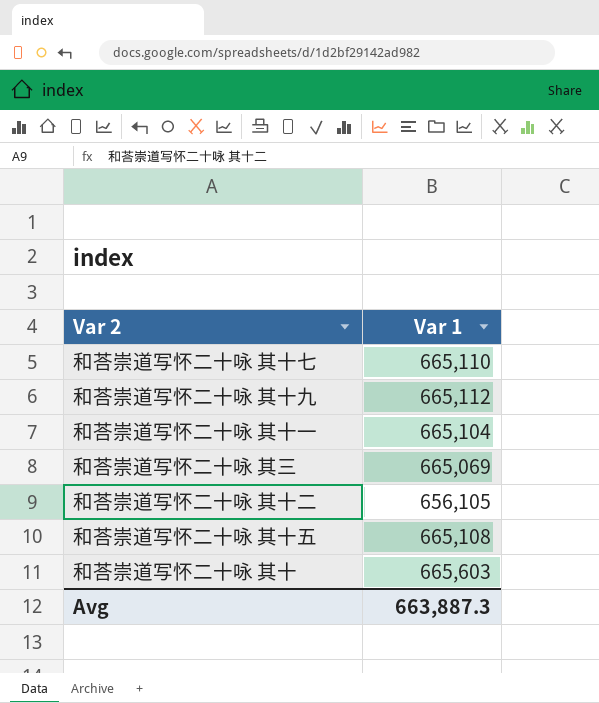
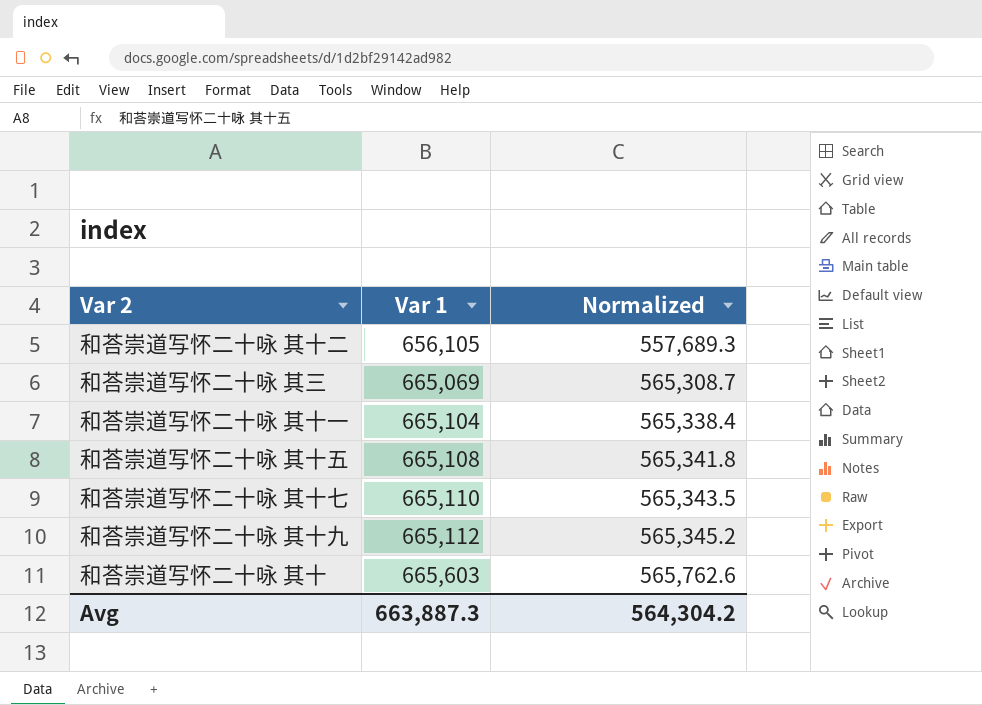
row order: none -> Var 1 ascending
column Normalized | formula: none -> [Var 1] * 0.85

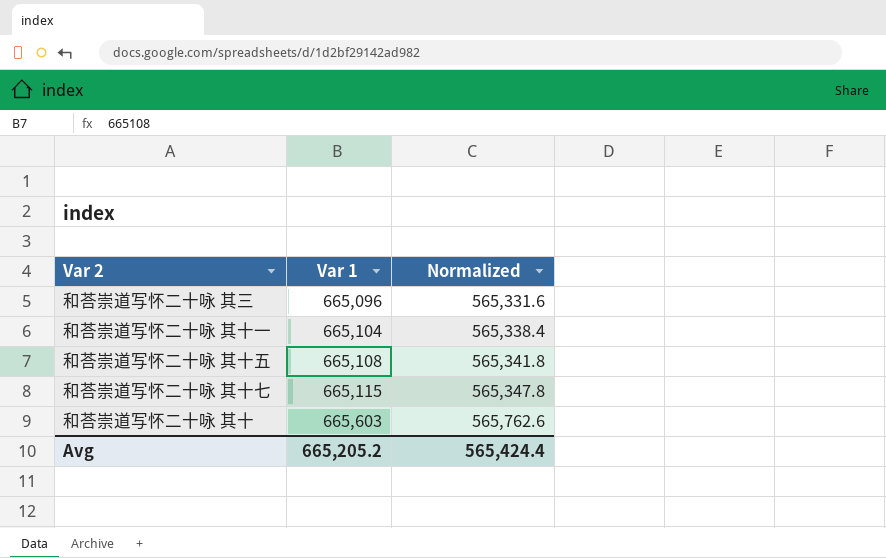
row 和荅崇道写怀二十咏 其十二: 656,105 | 557,689.3 -> none
row 和荅崇道写怀二十咏 其十九: 665,112 | 565,345.2 -> none
和荅崇道写怀二十咏 其三 | Var 1: 665,069 -> 665,096
和荅崇道写怀二十咏 其三 | Normalized: 565,308.7 -> 565,331.6
和荅崇道写怀二十咏 其十七 | Var 1: 665,110 -> 665,115
和荅崇道写怀二十咏 其十七 | Normalized: 565,343.5 -> 565,347.8
Avg | Var 1: 663,887.3 -> 665,205.2
Avg | Normalized: 564,304.2 -> 565,424.4

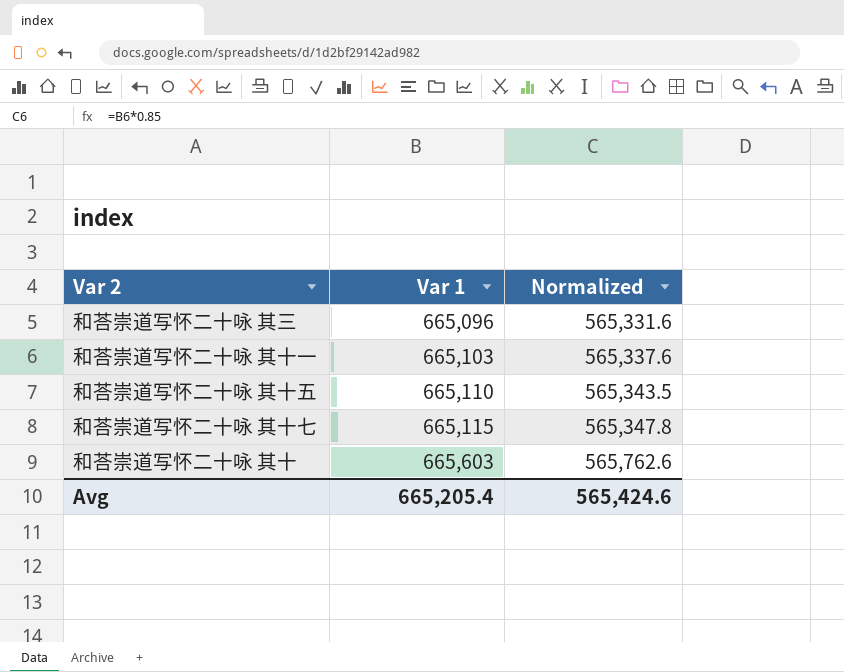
和荅崇道写怀二十咏 其十一 | Var 1: 665,104 -> 665,103
和荅崇道写怀二十咏 其十一 | Normalized: 565,338.4 -> 565,337.6
和荅崇道写怀二十咏 其十五 | Var 1: 665,108 -> 665,110
和荅崇道写怀二十咏 其十五 | Normalized: 565,341.8 -> 565,343.5
Avg | Var 1: 665,205.2 -> 665,205.4
Avg | Normalized: 565,424.4 -> 565,424.6

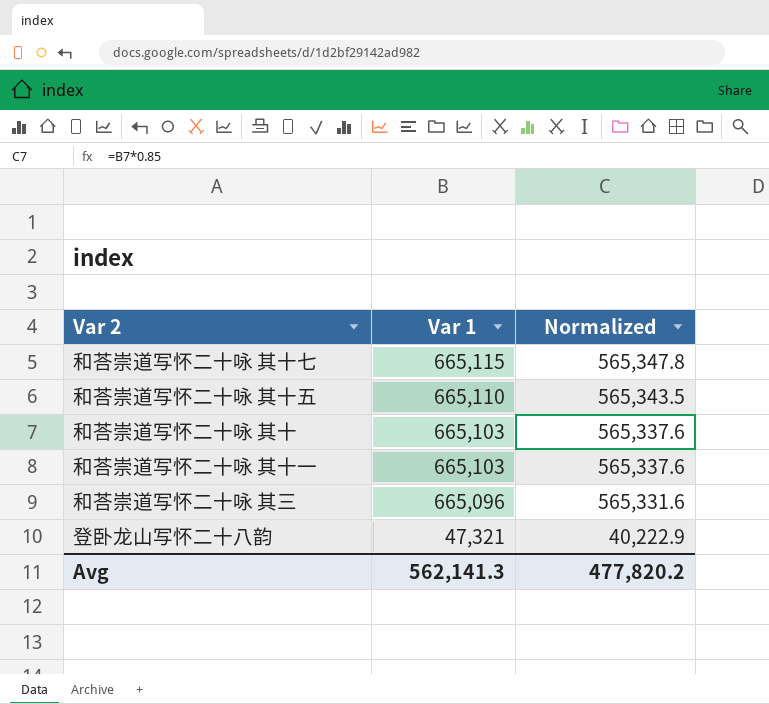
row order: Var 1 ascending -> Var 1 descending
和荅崇道写怀二十咏 其十 | Var 1: 665,603 -> 665,103
和荅崇道写怀二十咏 其十 | Normalized: 565,762.6 -> 565,337.6
row 登卧龙山写怀二十八韵: none -> 47,321 | 40,222.9
Avg | Var 1: 665,205.4 -> 562,141.3
Avg | Normalized: 565,424.6 -> 477,820.2

